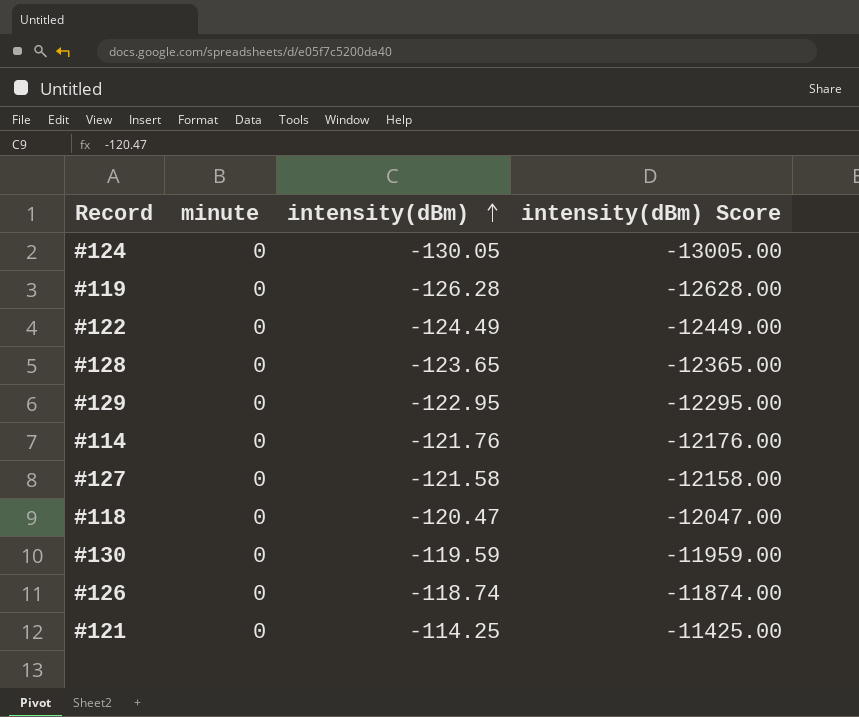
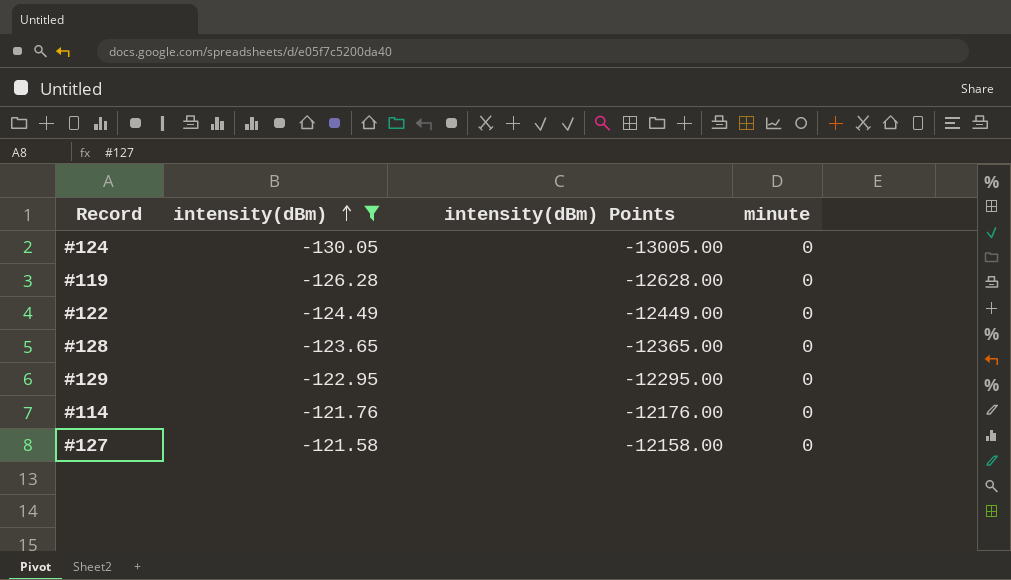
filter: none -> intensity(dBm) <= -121.58
column name: intensity(dBm) Score -> intensity(dBm) Points
column minute | position: 2 -> 4

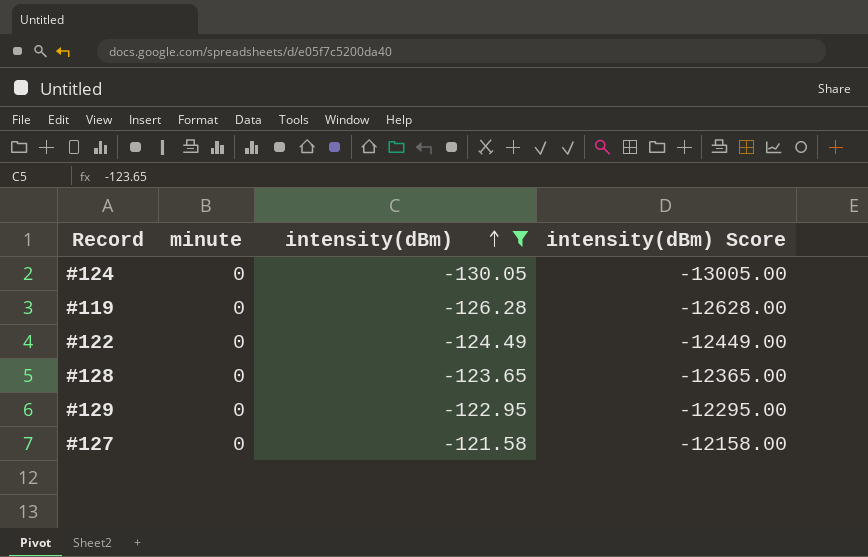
column minute | position: 4 -> 2
column name: intensity(dBm) Points -> intensity(dBm) Score
row #114: -121.76 | -12176.00 | 0 -> none

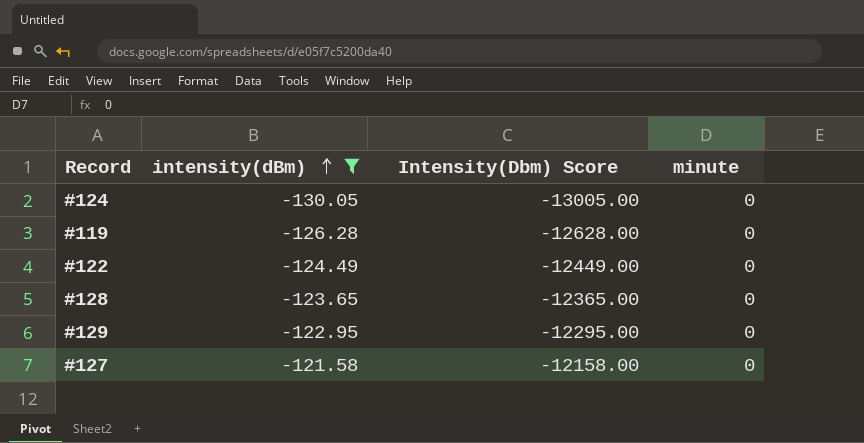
column name: intensity(dBm) Score -> Intensity(Dbm) Score
column minute | position: 2 -> 4

